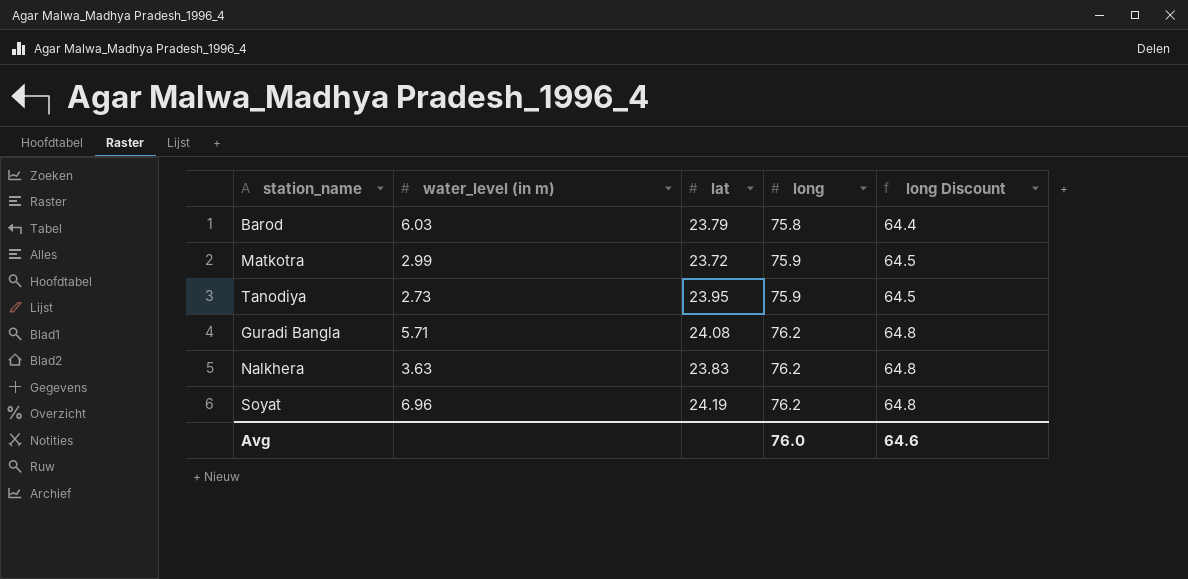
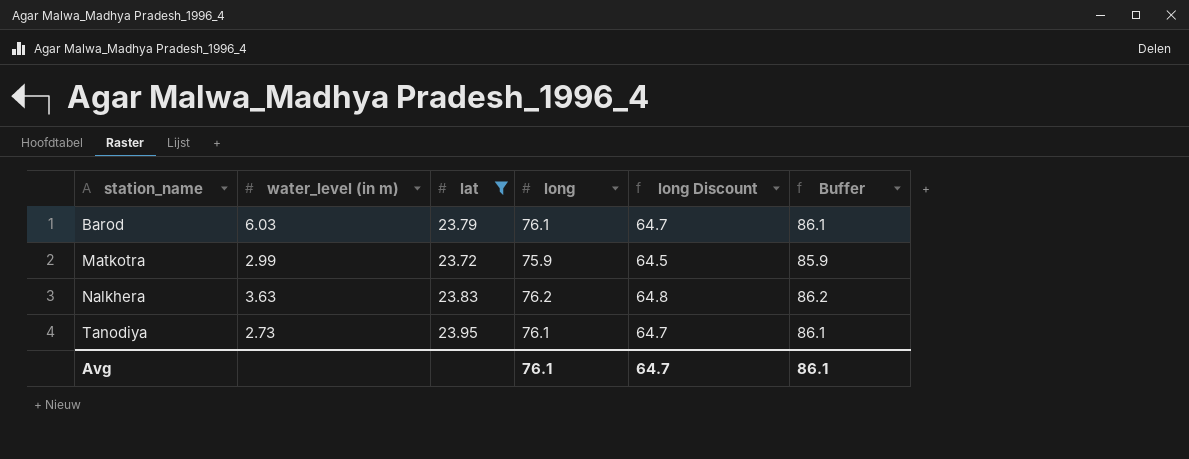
filter: none -> lat <= 23.95
row order: long ascending -> station_name ascending
column Buffer | formula: none -> [long] + 10
Barod | long: 75.8 -> 76.1
Barod | long Discount: 64.4 -> 64.7
Tanodiya | long: 75.9 -> 76.1
Tanodiya | long Discount: 64.5 -> 64.7
Avg | long: 76.0 -> 76.1
Avg | long Discount: 64.6 -> 64.7

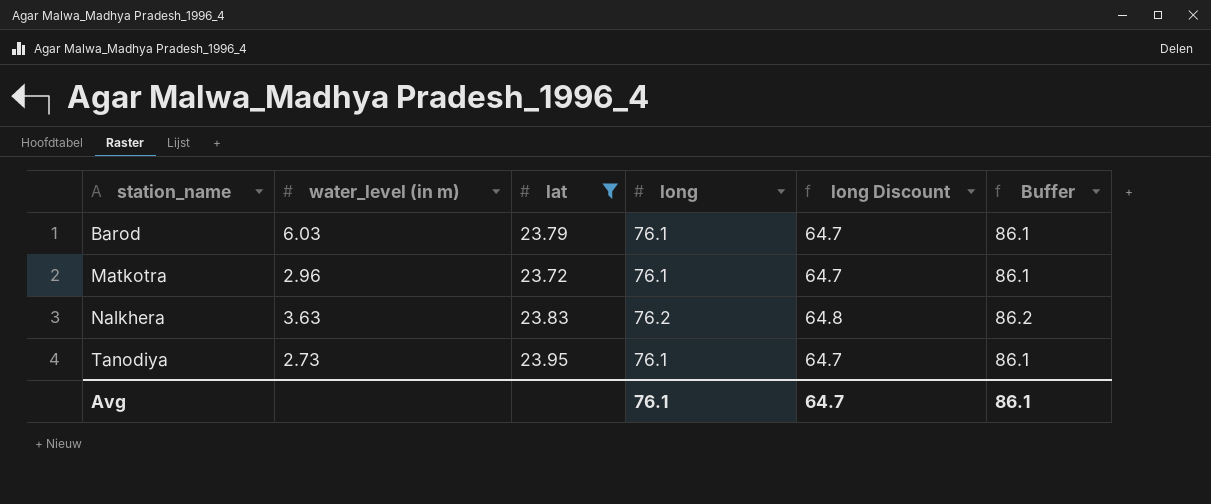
Matkotra | water_level (in m): 2.99 -> 2.96
Matkotra | long: 75.9 -> 76.1
Matkotra | long Discount: 64.5 -> 64.7
Matkotra | Buffer: 85.9 -> 86.1

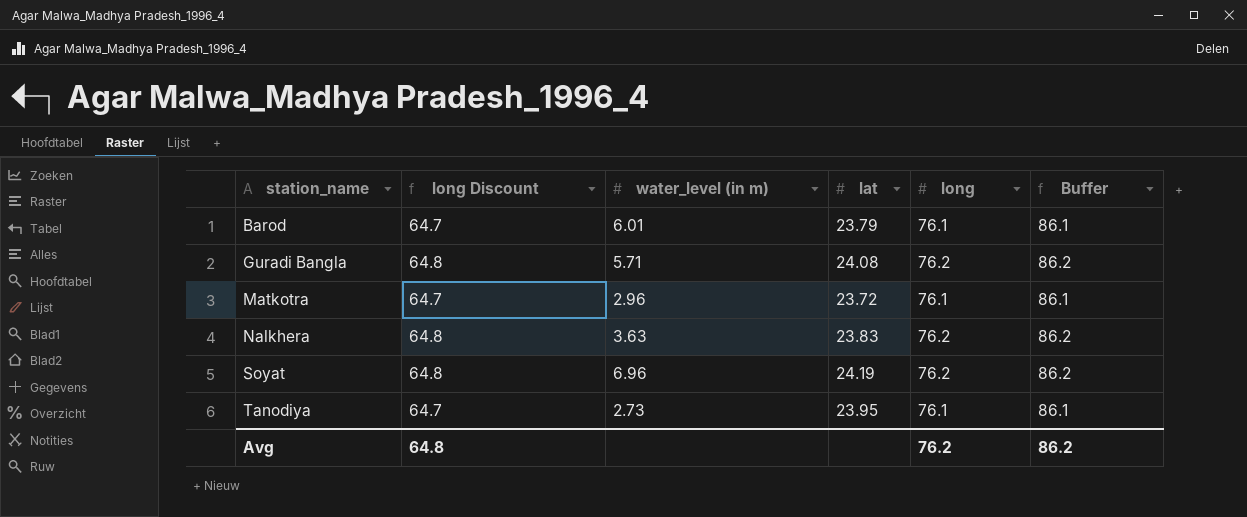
filter: lat <= 23.95 -> none
column long Discount | position: 5 -> 2
Barod | water_level (in m): 6.03 -> 6.01
Avg | long Discount: 64.7 -> 64.8
Avg | long: 76.1 -> 76.2
Avg | Buffer: 86.1 -> 86.2

